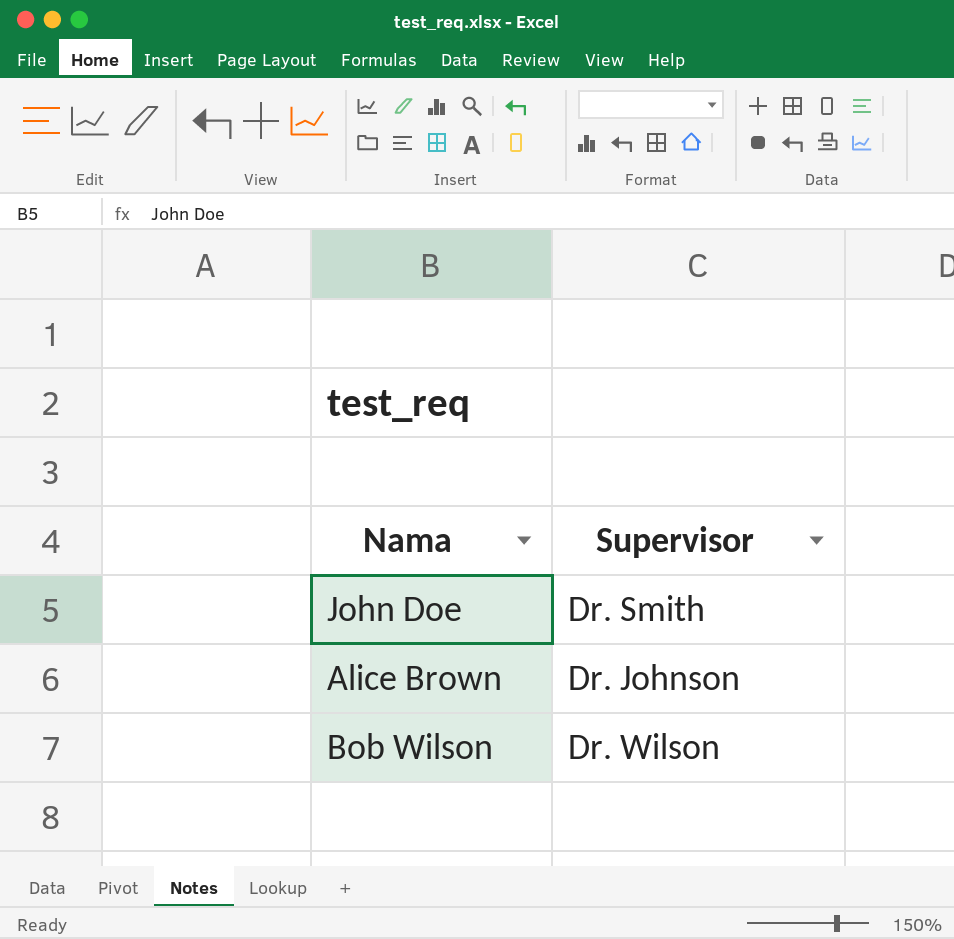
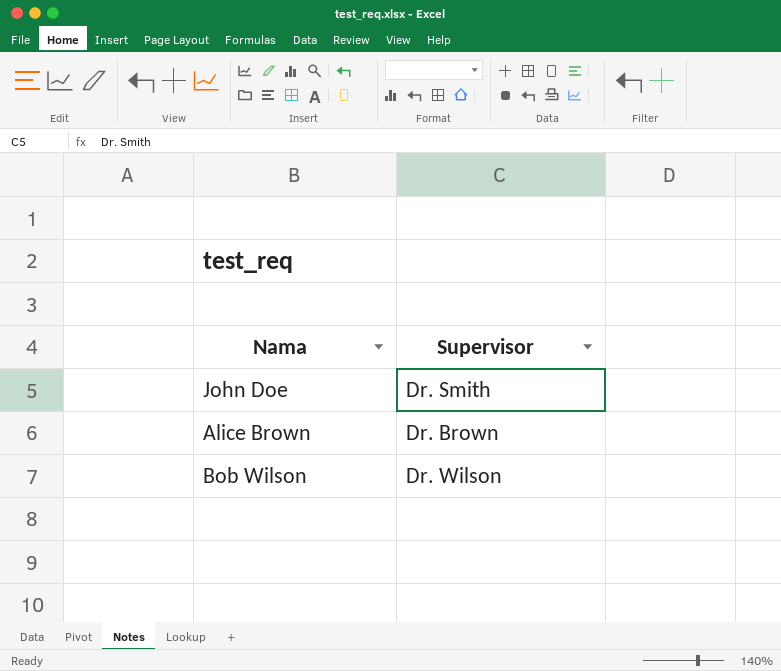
Alice Brown | Supervisor: Dr. Johnson -> Dr. Brown

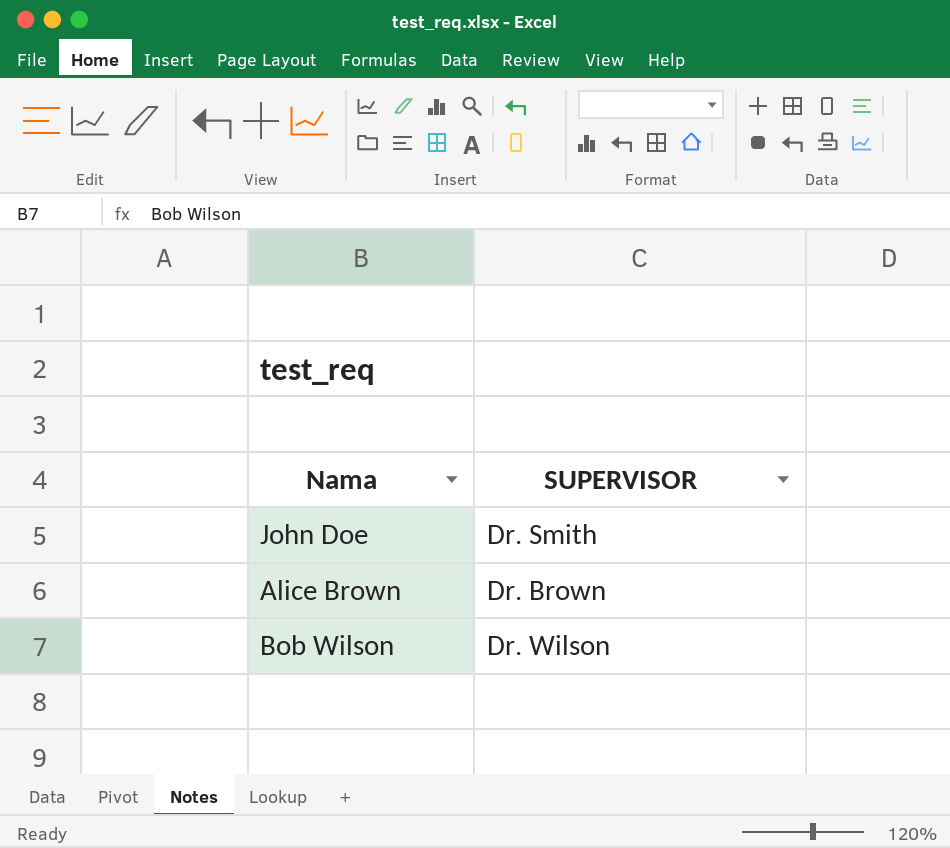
column name: Supervisor -> SUPERVISOR

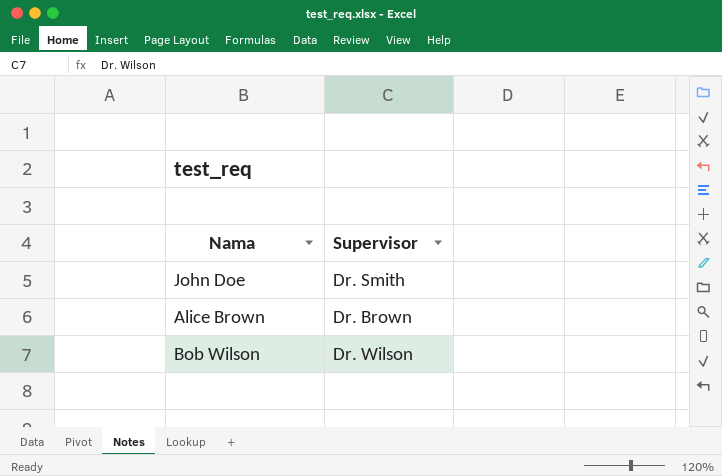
column name: SUPERVISOR -> Supervisor

